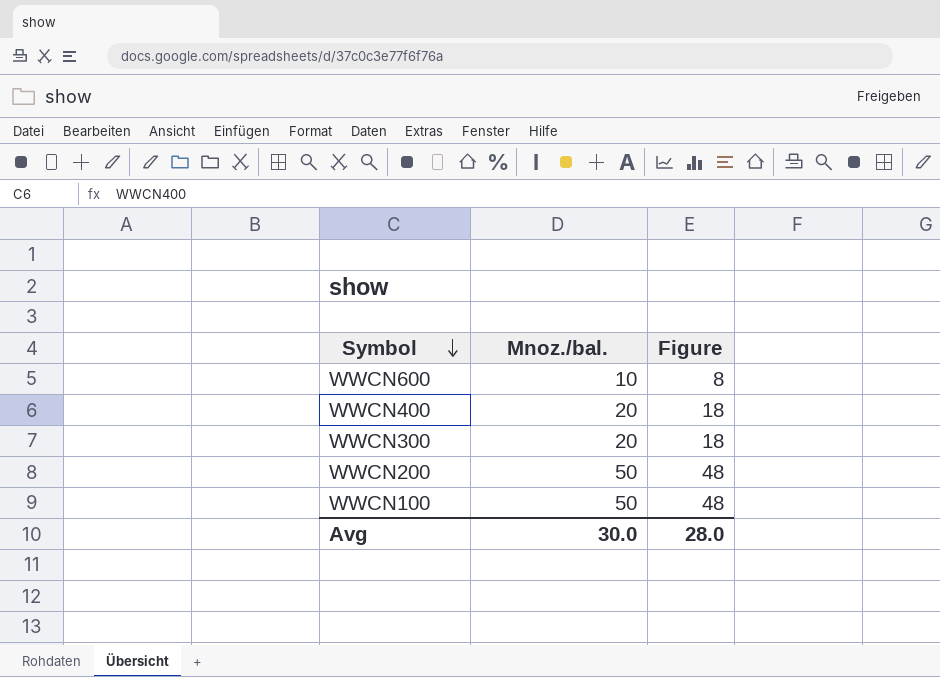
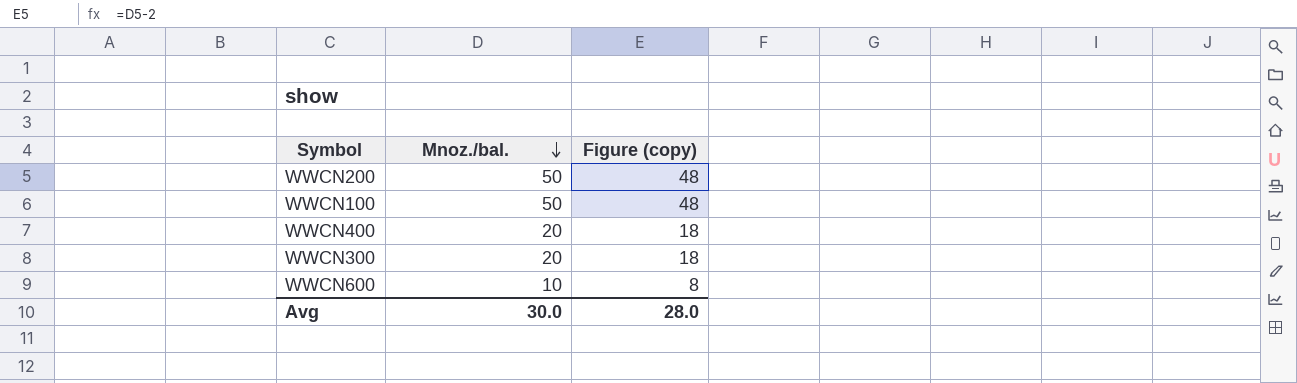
row order: Symbol descending -> Mnoz./bal. descending
column name: Figure -> Figure (copy)

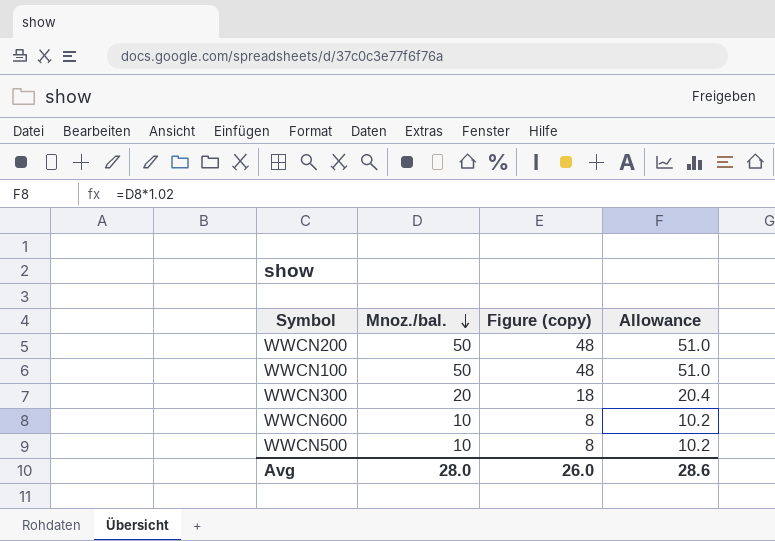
column Allowance | formula: none -> [Mnoz./bal.] * 1.02
row WWCN400: 20 | 18 -> none
row WWCN500: none -> 10 | 8 | 10.2
Avg | Mnoz./bal.: 30.0 -> 28.0
Avg | Figure (copy): 28.0 -> 26.0

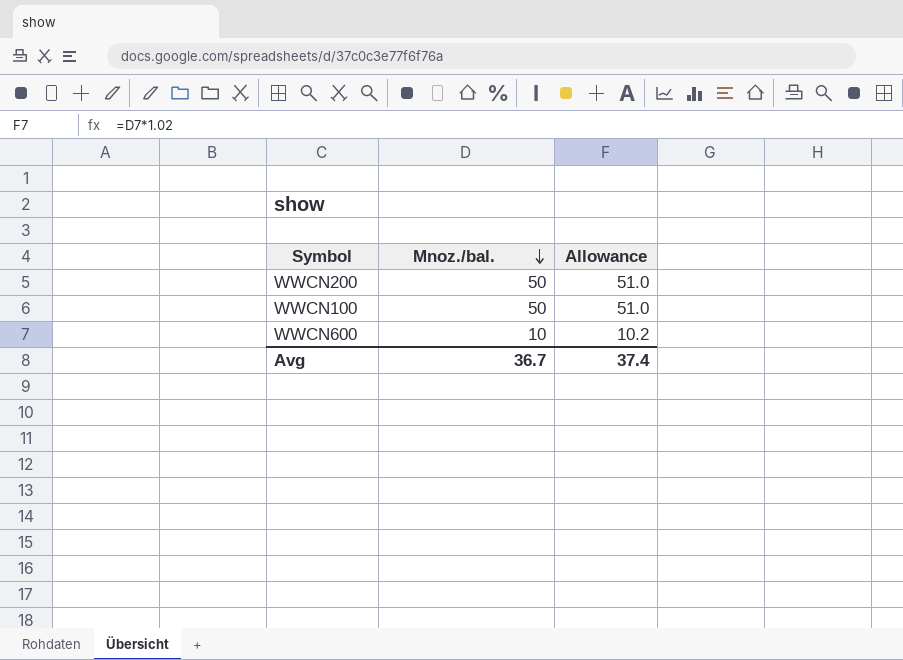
column Figure (copy) | formula: [Mnoz./bal.] - 2 -> none
row WWCN300: 20 | 18 | 20.4 -> none
row WWCN500: 10 | 8 | 10.2 -> none
Avg | Mnoz./bal.: 28.0 -> 36.7
Avg | Allowance: 28.6 -> 37.4

